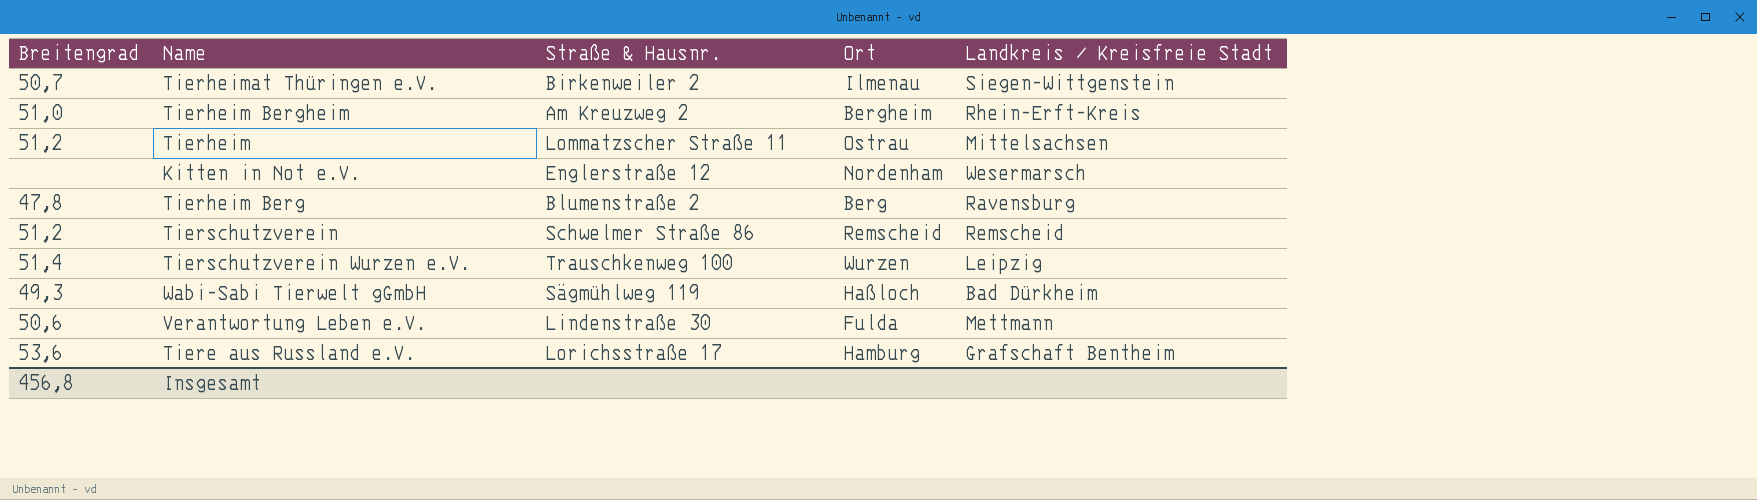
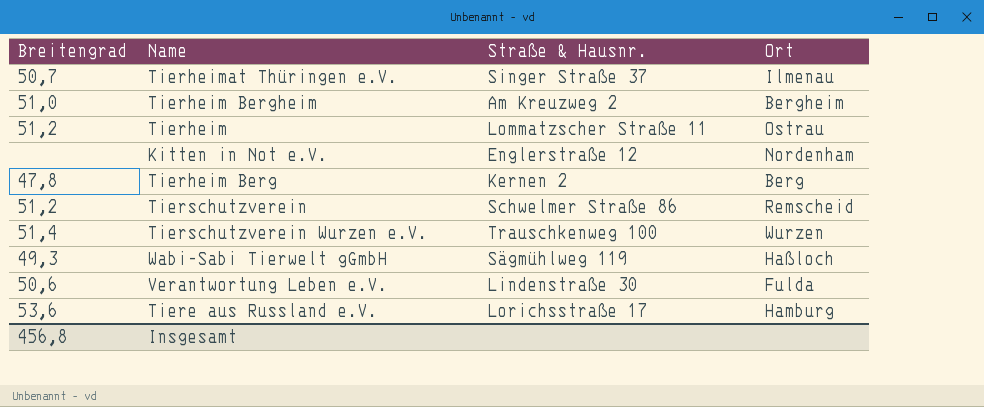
column Landkreis / Kreisfreie Stadt | position: 5 -> none
Tierheimat Thüringen e.V. | Straße & Hausnr.: Birkenweiler 2 -> Singer Straße 37
Tierheim Berg | Straße & Hausnr.: Blumenstraße 2 -> Kernen 2

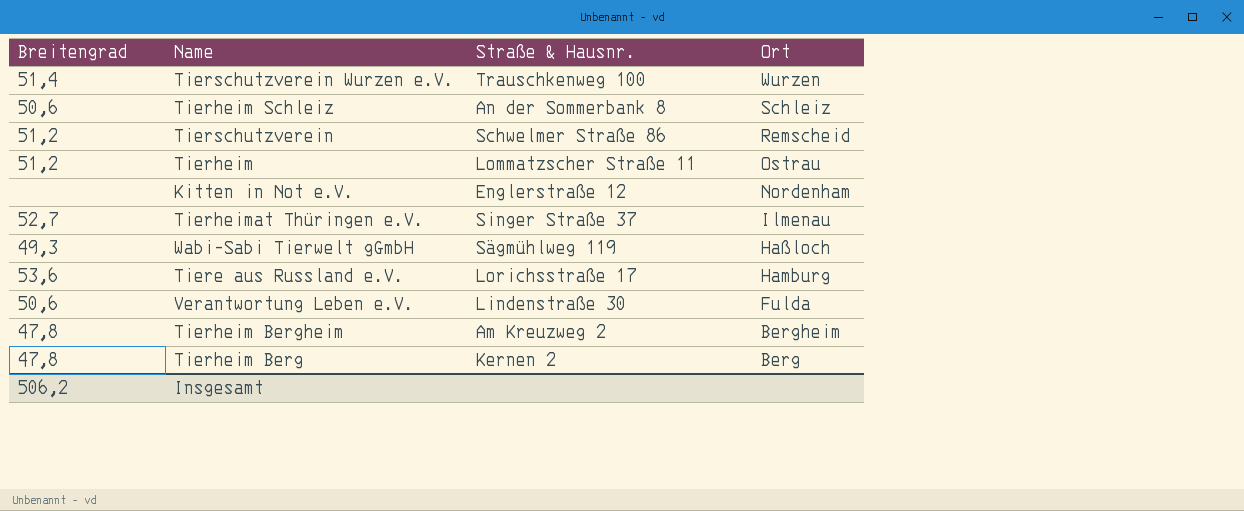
row order: none -> Ort descending
row Tierheim Schleiz: none -> 50,6 | An der Sommerbank 8 | Schleiz
Tierheimat Thüringen e.V. | Breitengrad: 50,7 -> 52,7
Tierheim Bergheim | Breitengrad: 51,0 -> 47,8
Insgesamt | Breitengrad: 456,8 -> 506,2

